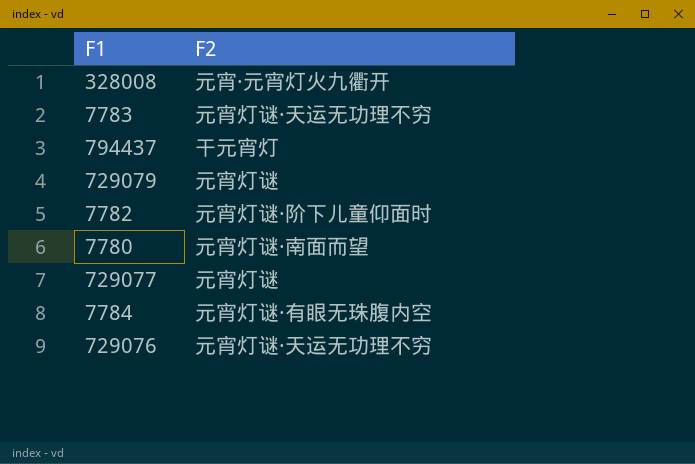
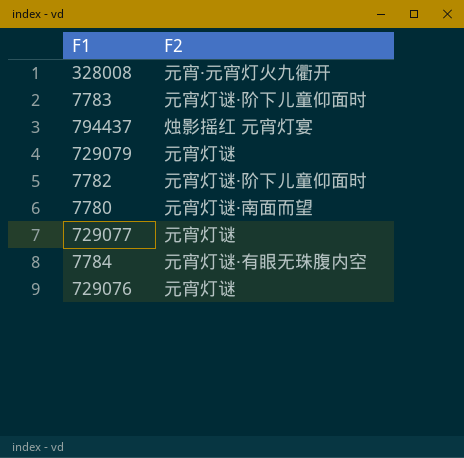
7783 | F2: 元宵灯谜·天运无功理不穷 -> 元宵灯谜·阶下儿童仰面时
794437 | F2: 干元宵灯 -> 烛影摇红 元宵灯宴
729076 | F2: 元宵灯谜·天运无功理不穷 -> 元宵灯谜

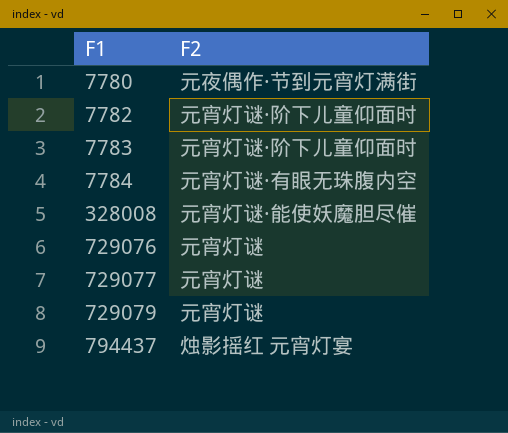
row order: none -> F1 ascending
7780 | F2: 元宵灯谜·南面而望 -> 元夜偶作·节到元宵灯满街
328008 | F2: 元宵·元宵灯火九衢开 -> 元宵灯谜·能使妖魔胆尽催

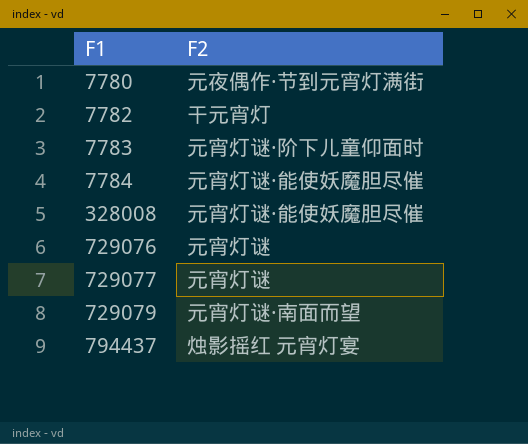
7782 | F2: 元宵灯谜·阶下儿童仰面时 -> 干元宵灯
7784 | F2: 元宵灯谜·有眼无珠腹内空 -> 元宵灯谜·能使妖魔胆尽催
729079 | F2: 元宵灯谜 -> 元宵灯谜·南面而望

